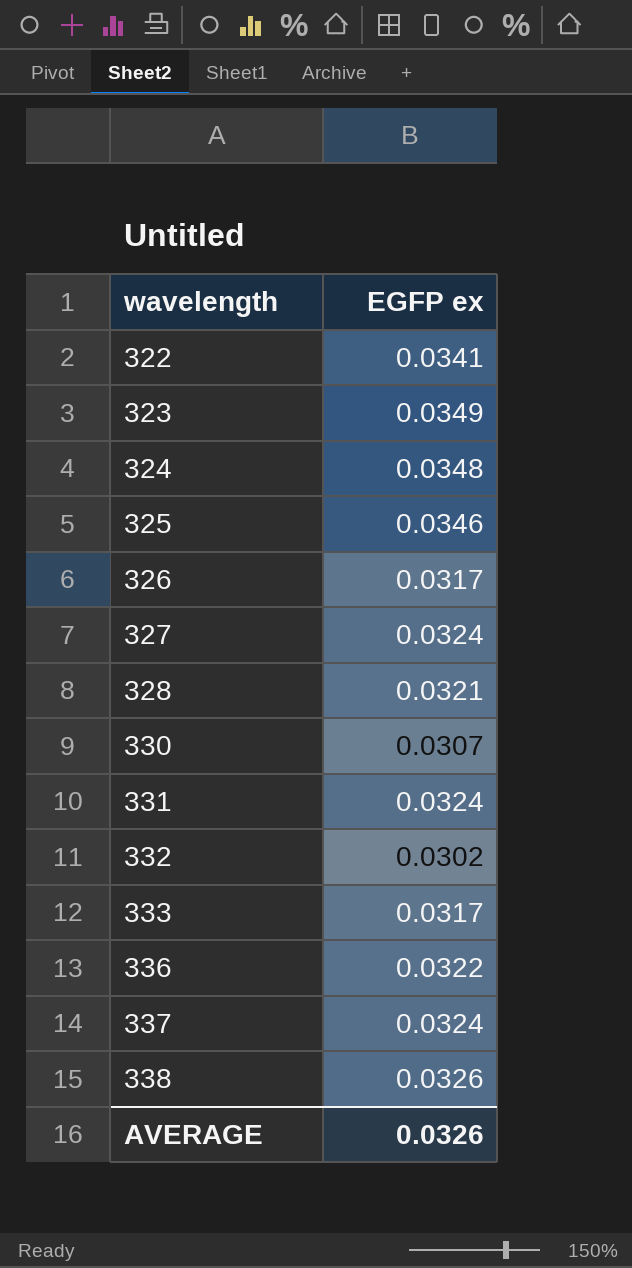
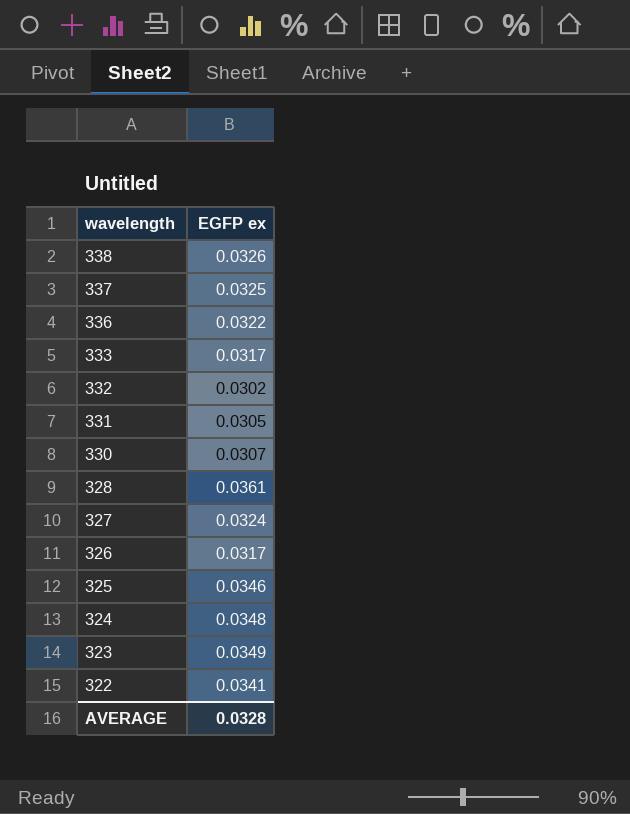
row order: wavelength ascending -> wavelength descending
337 | EGFP ex: 0.0324 -> 0.0325
331 | EGFP ex: 0.0324 -> 0.0305
328 | EGFP ex: 0.0321 -> 0.0361
AVERAGE | EGFP ex: 0.0326 -> 0.0328

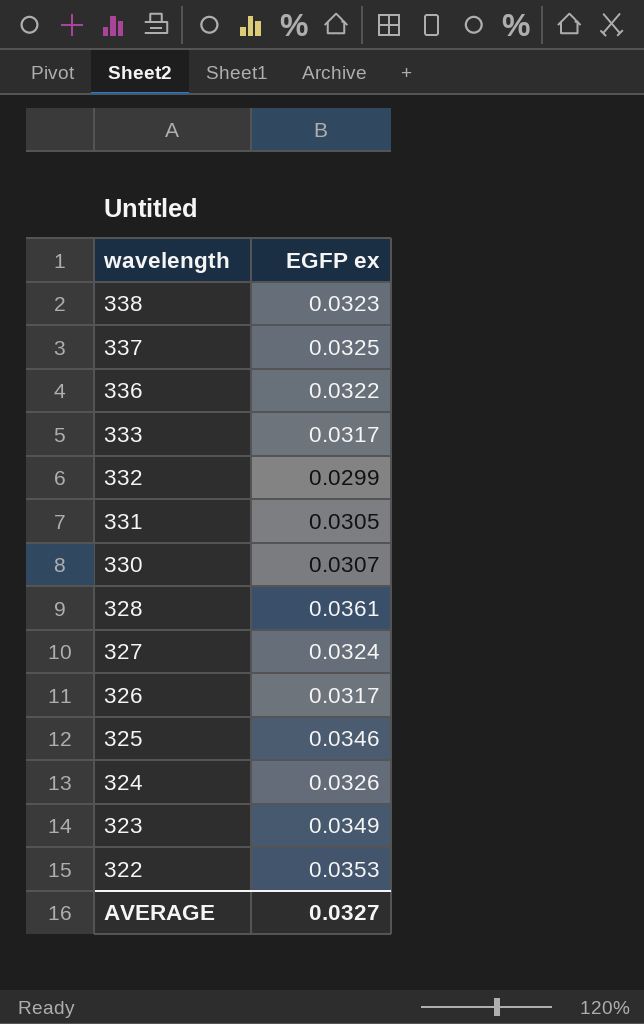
338 | EGFP ex: 0.0326 -> 0.0323
332 | EGFP ex: 0.0302 -> 0.0299
324 | EGFP ex: 0.0348 -> 0.0326
322 | EGFP ex: 0.0341 -> 0.0353
AVERAGE | EGFP ex: 0.0328 -> 0.0327

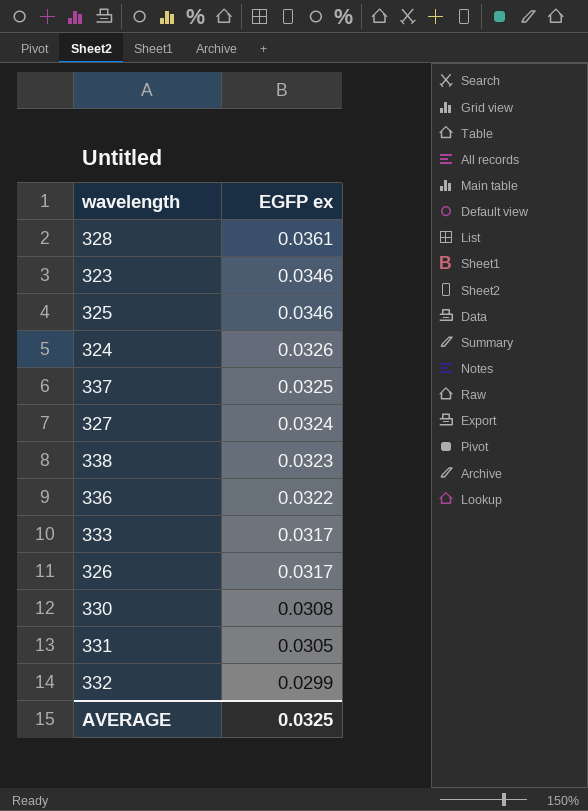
row order: wavelength descending -> EGFP ex descending
row 322: 0.0353 -> none
323 | EGFP ex: 0.0349 -> 0.0346
330 | EGFP ex: 0.0307 -> 0.0308
AVERAGE | EGFP ex: 0.0327 -> 0.0325

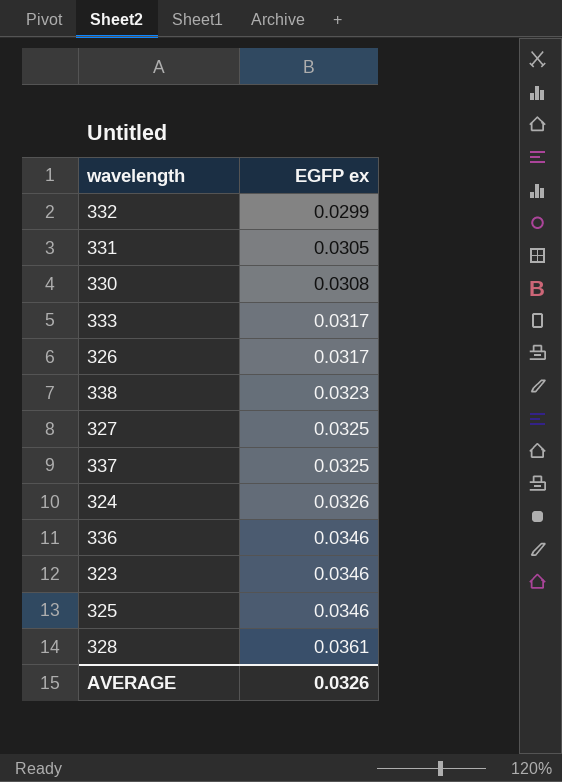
row order: EGFP ex descending -> EGFP ex ascending
327 | EGFP ex: 0.0324 -> 0.0325
336 | EGFP ex: 0.0322 -> 0.0346
AVERAGE | EGFP ex: 0.0325 -> 0.0326

